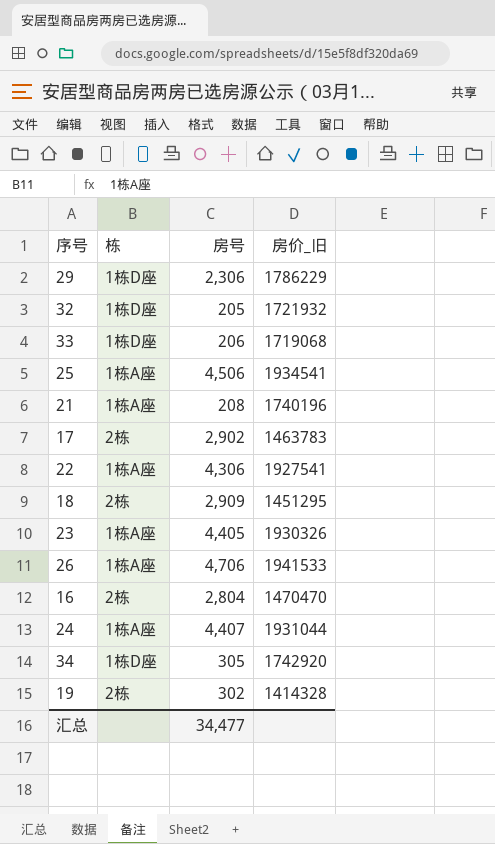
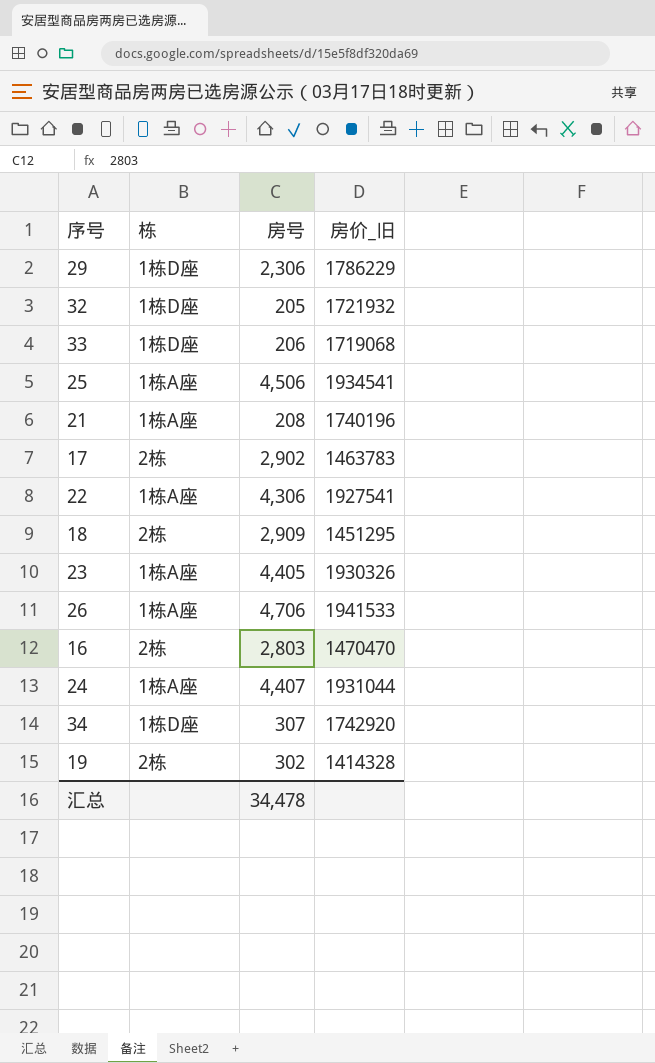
16 | 房号: 2,804 -> 2,803
34 | 房号: 305 -> 307
汇总 | 房号: 34,477 -> 34,478

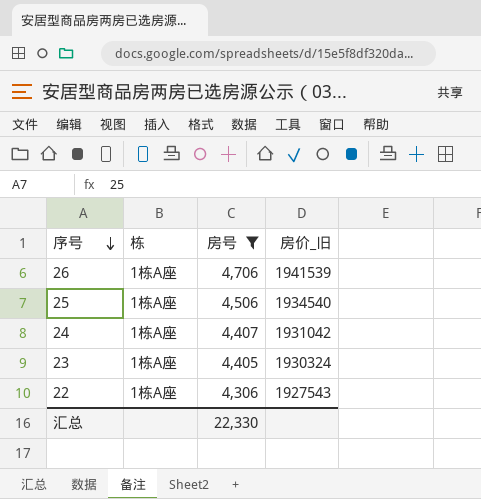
filter: none -> 房号 >= 4,306
row order: none -> 序号 descending
26 | 房价_旧: 1941533 -> 1941539
25 | 房价_旧: 1934541 -> 1934540
24 | 房价_旧: 1931044 -> 1931042
23 | 房价_旧: 1930326 -> 1930324
22 | 房价_旧: 1927541 -> 1927543
汇总 | 房号: 34,478 -> 22,330

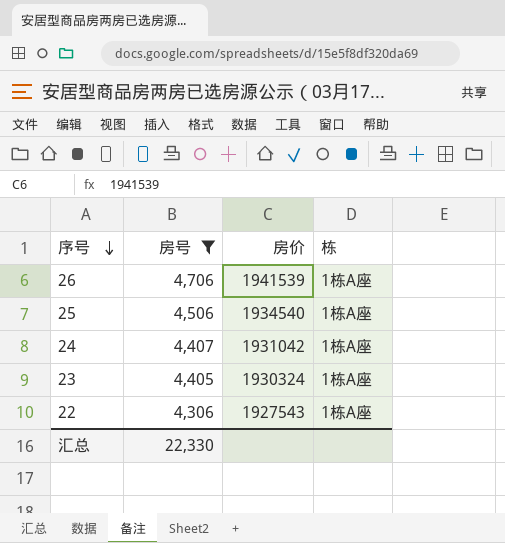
column name: 房价_旧 -> 房价
column 栋 | position: 2 -> 4

